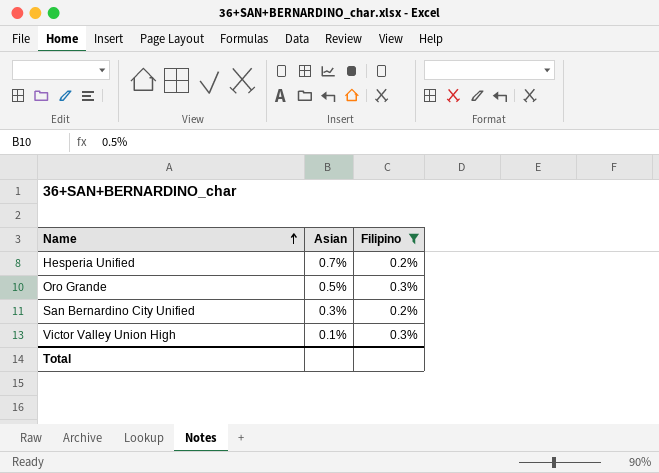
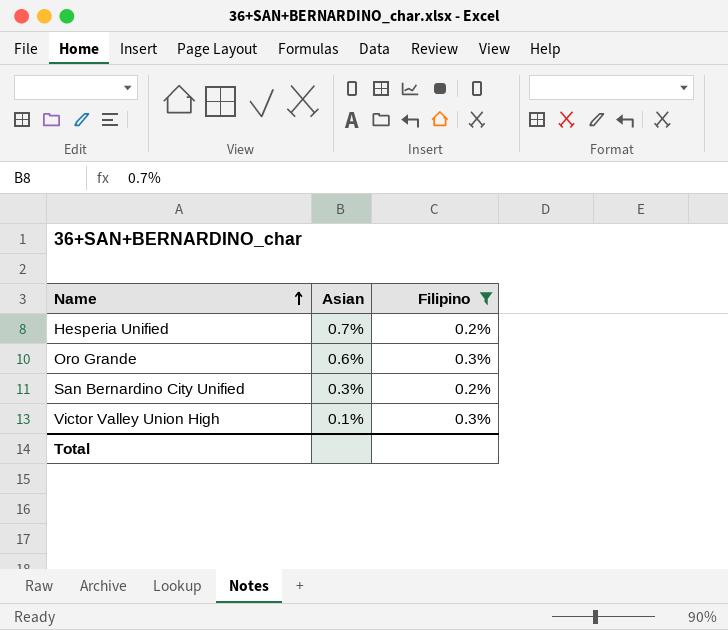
Oro Grande | Asian: 0.5% -> 0.6%

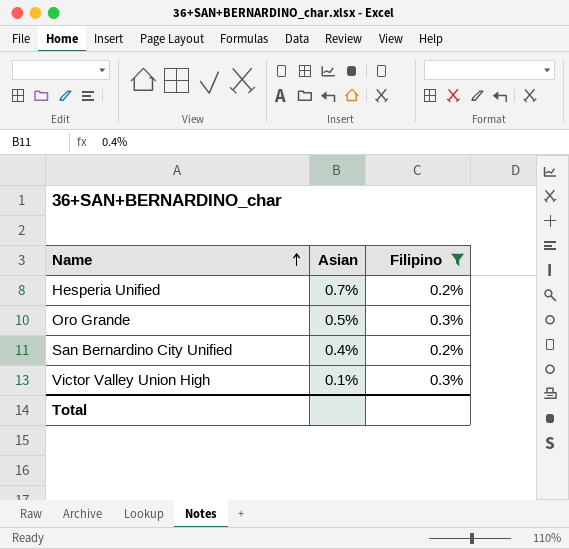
Oro Grande | Asian: 0.6% -> 0.5%
San Bernardino City Unified | Asian: 0.3% -> 0.4%

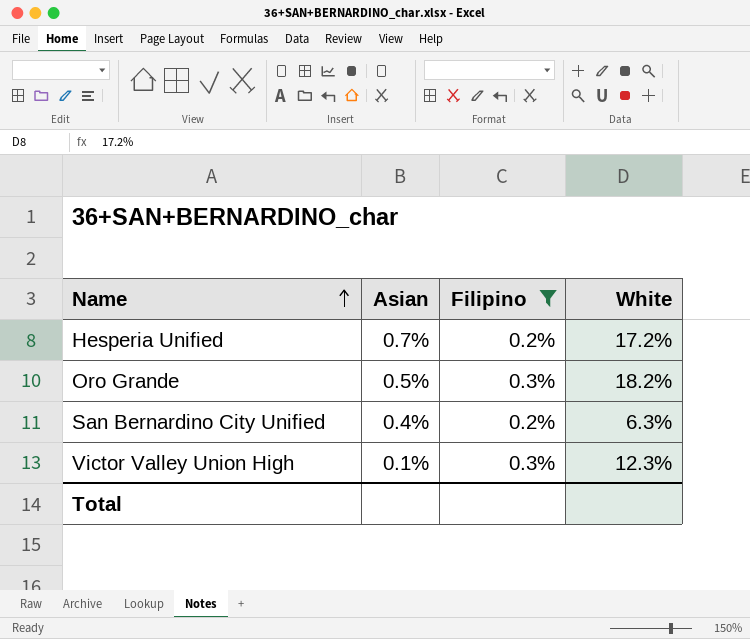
column White | position: none -> 4

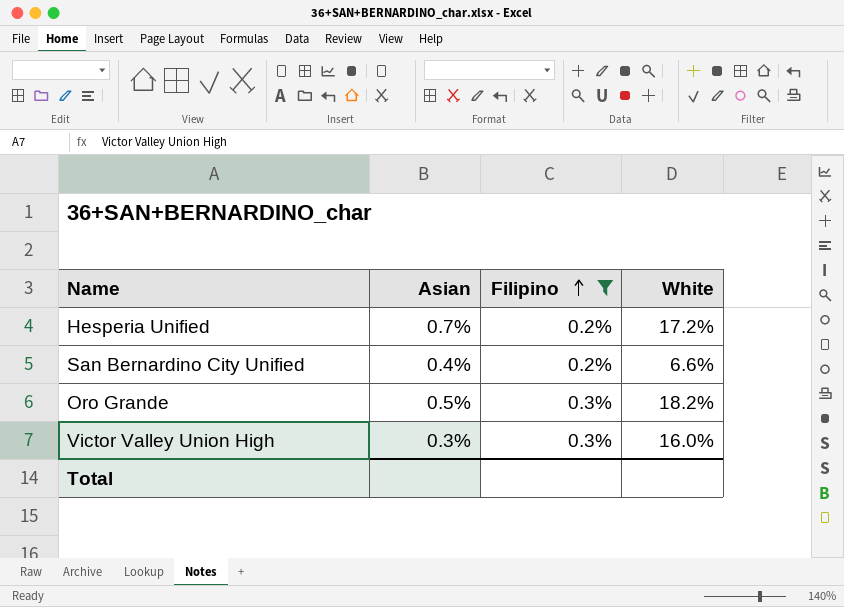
row order: Name ascending -> Filipino ascending
San Bernardino City Unified | White: 6.3% -> 6.6%
Victor Valley Union High | Asian: 0.1% -> 0.3%
Victor Valley Union High | White: 12.3% -> 16.0%

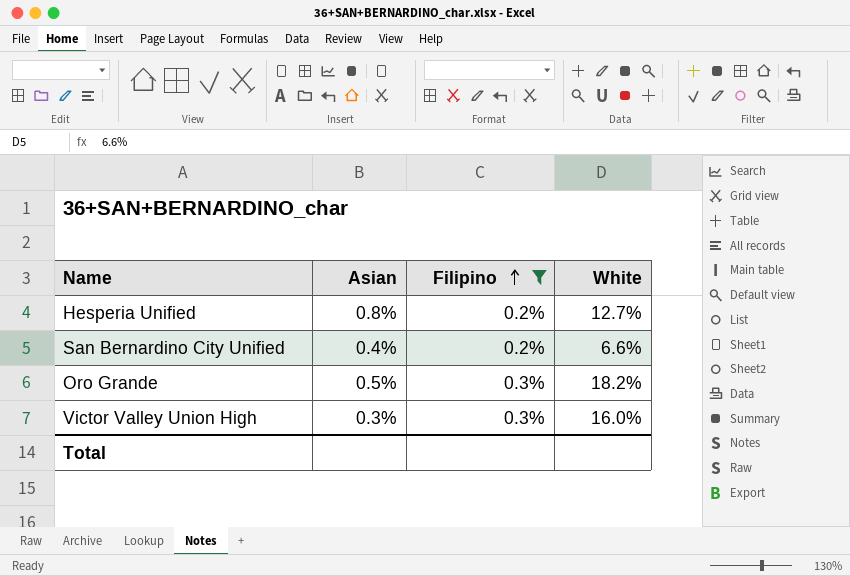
Hesperia Unified | Asian: 0.7% -> 0.8%
Hesperia Unified | White: 17.2% -> 12.7%

